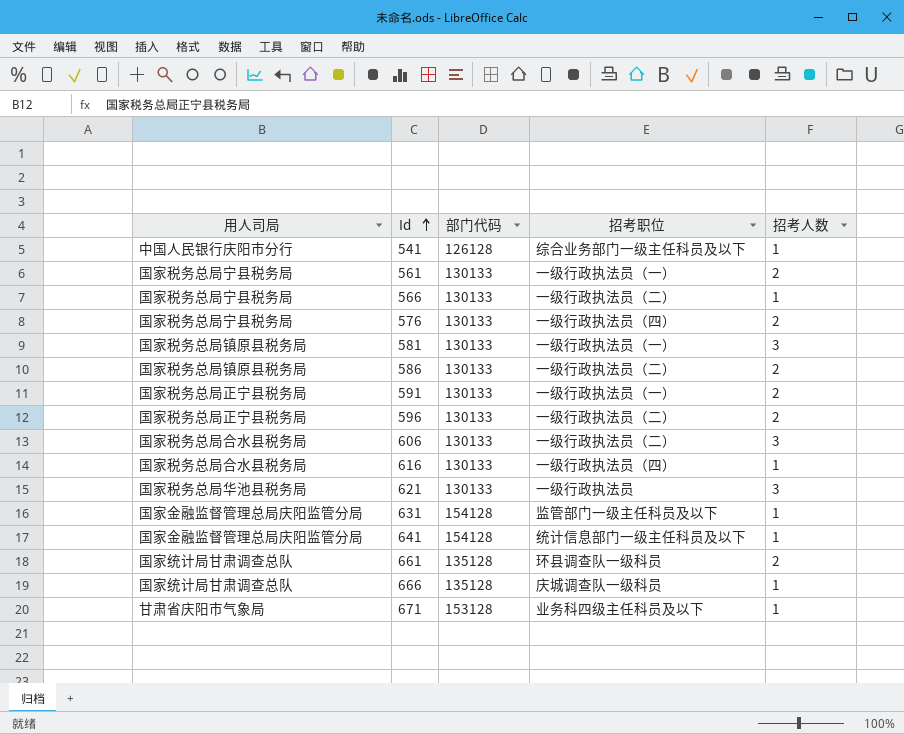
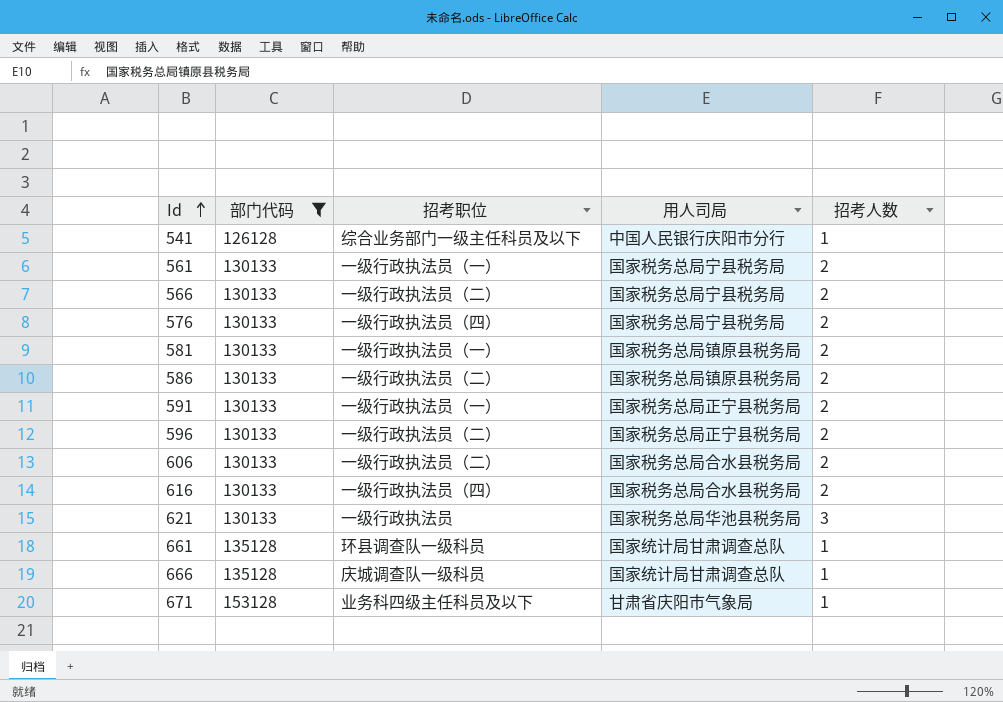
filter: none -> 部门代码 != 154128
column 用人司局 | position: 1 -> 4
566 | 招考人数: 1 -> 2
581 | 招考人数: 3 -> 2
606 | 招考人数: 3 -> 2
616 | 招考人数: 1 -> 2
661 | 招考人数: 2 -> 1

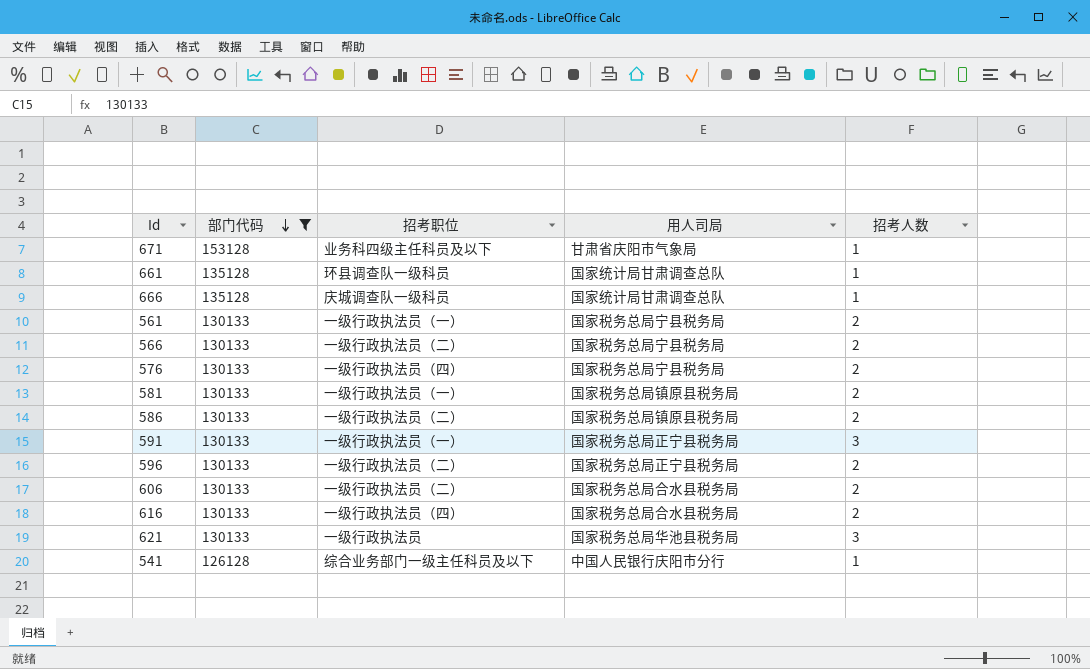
row order: Id ascending -> 部门代码 descending
591 | 招考人数: 2 -> 3

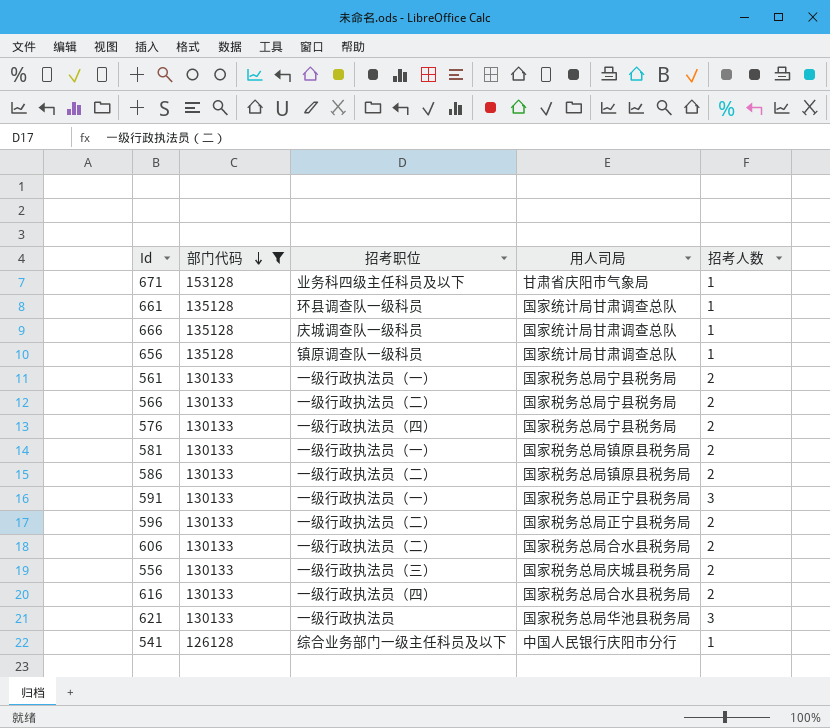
row 656: none -> 135128 | 镇原调查队一级科员 | 国家统计局甘肃调查总队 | 1
row 556: none -> 130133 | 一级行政执法员（三） | 国家税务总局庆城县税务局 | 2

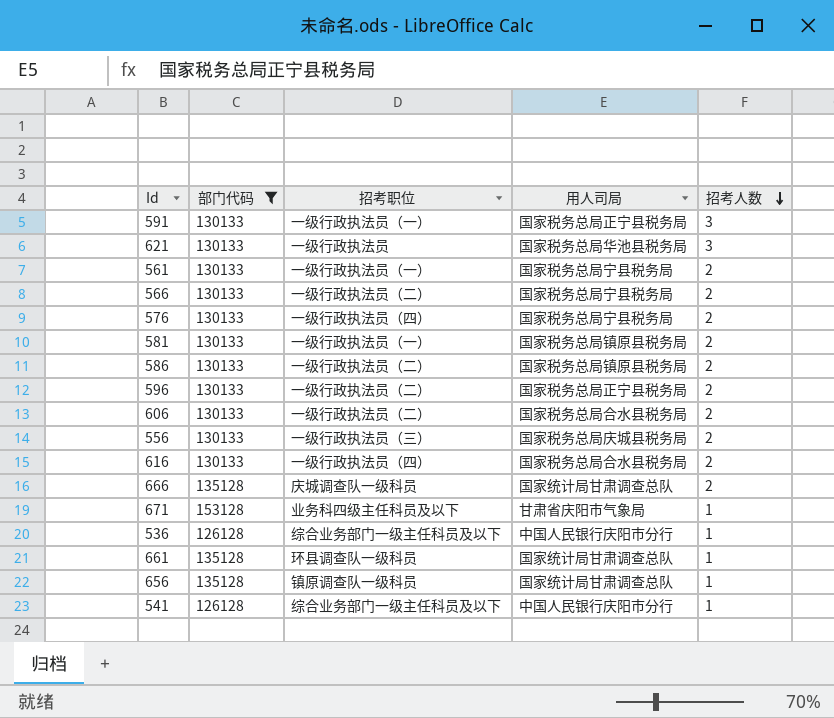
row order: 部门代码 descending -> 招考人数 descending
666 | 招考人数: 1 -> 2
row 536: none -> 126128 | 综合业务部门一级主任科员及以下 | 中国人民银行庆阳市分行 | 1

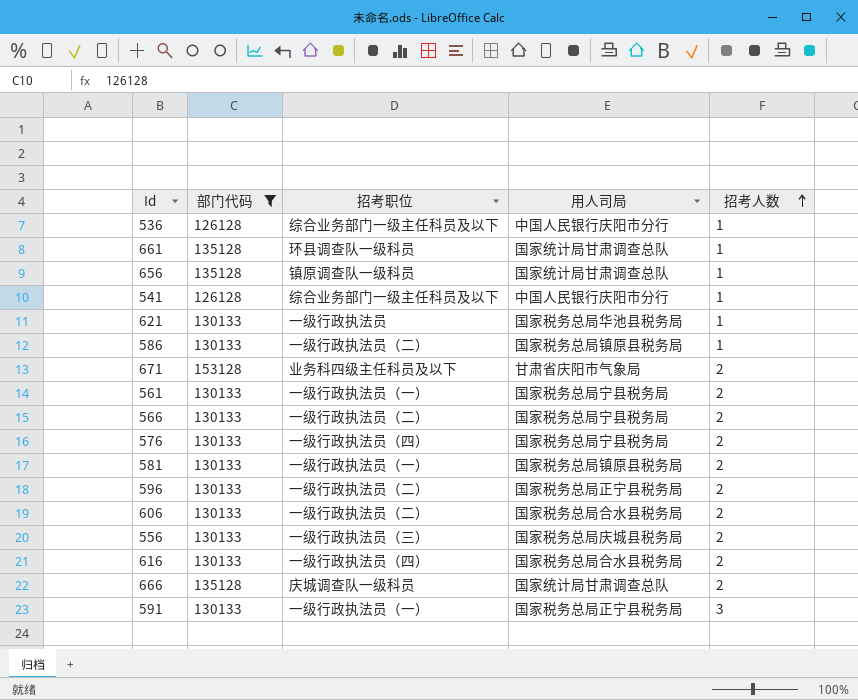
row order: 招考人数 descending -> 招考人数 ascending
621 | 招考人数: 3 -> 1
586 | 招考人数: 2 -> 1
671 | 招考人数: 1 -> 2

